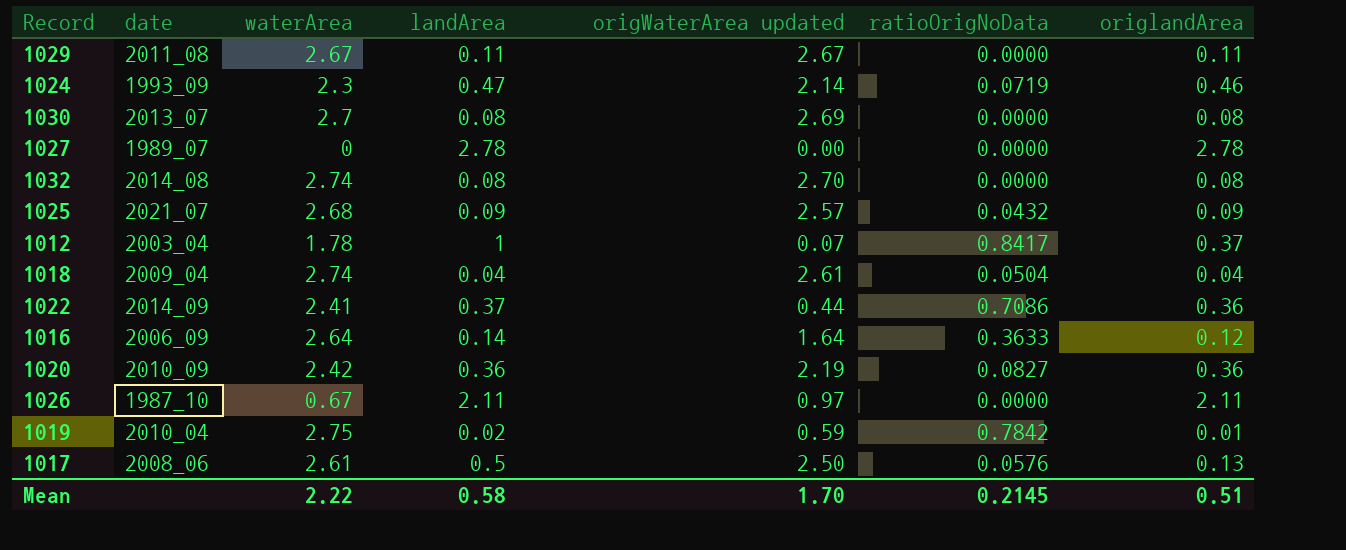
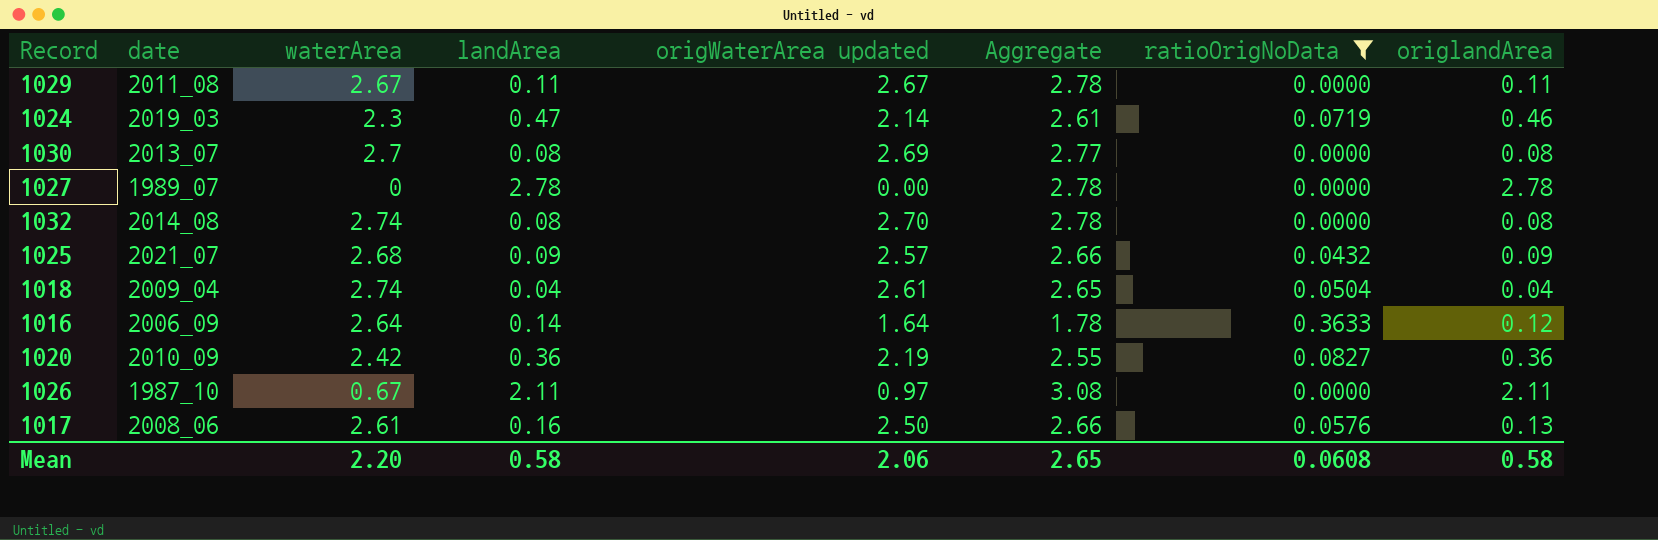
filter: none -> ratioOrigNoData <= 0.3633
column Aggregate | formula: none -> [landArea] + [origWaterArea updated]
1024 | date: 1993_09 -> 2019_03
1017 | landArea: 0.5 -> 0.16
Mean | waterArea: 2.22 -> 2.20
Mean | origWaterArea updated: 1.70 -> 2.06
Mean | ratioOrigNoData: 0.2145 -> 0.0608
Mean | origlandArea: 0.51 -> 0.58

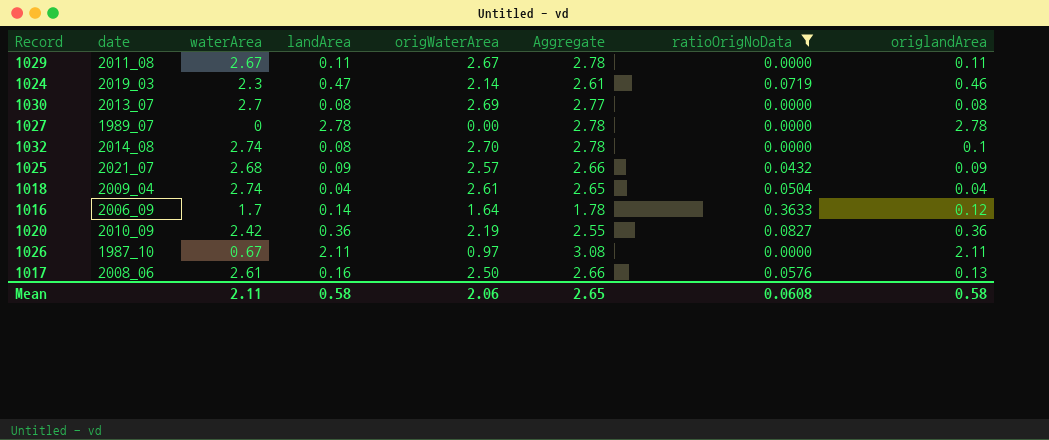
column name: origWaterArea updated -> origWaterArea
1032 | origlandArea: 0.08 -> 0.1
1016 | waterArea: 2.64 -> 1.7
Mean | waterArea: 2.20 -> 2.11

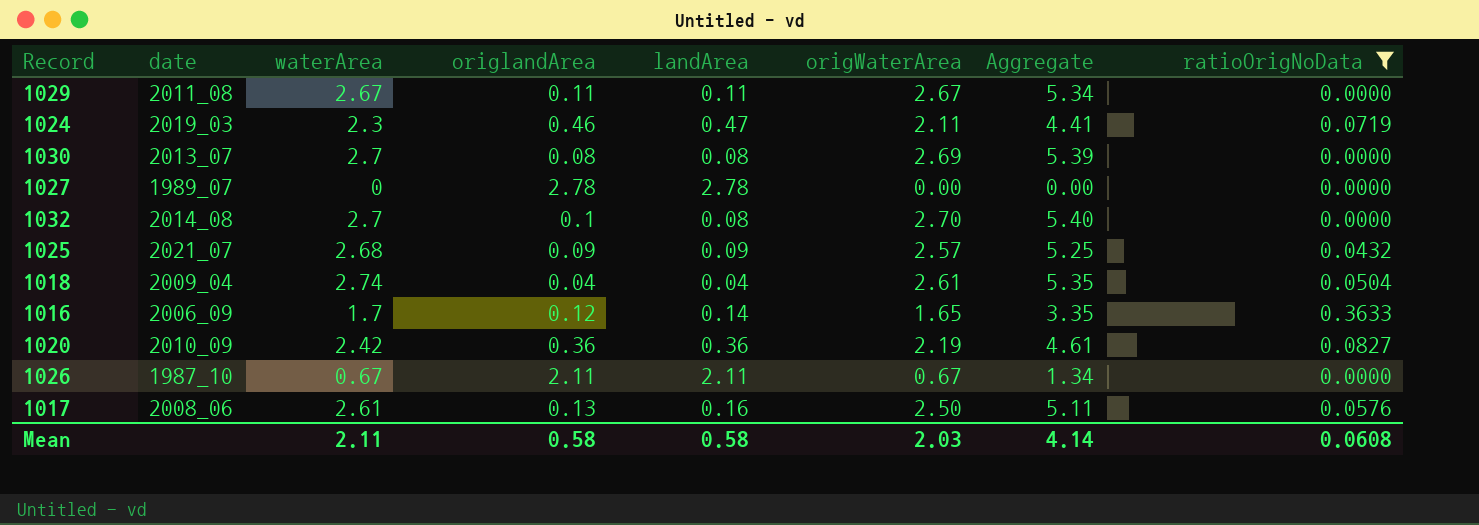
column origlandArea | position: 8 -> 4
column Aggregate | formula: [landArea] + [origWaterArea] -> [waterArea] + [origWaterArea]
1024 | origWaterArea: 2.14 -> 2.11
1032 | waterArea: 2.74 -> 2.7
1016 | origWaterArea: 1.64 -> 1.65
1026 | origWaterArea: 0.97 -> 0.67
Mean | origWaterArea: 2.06 -> 2.03
Mean | Aggregate: 2.65 -> 4.14

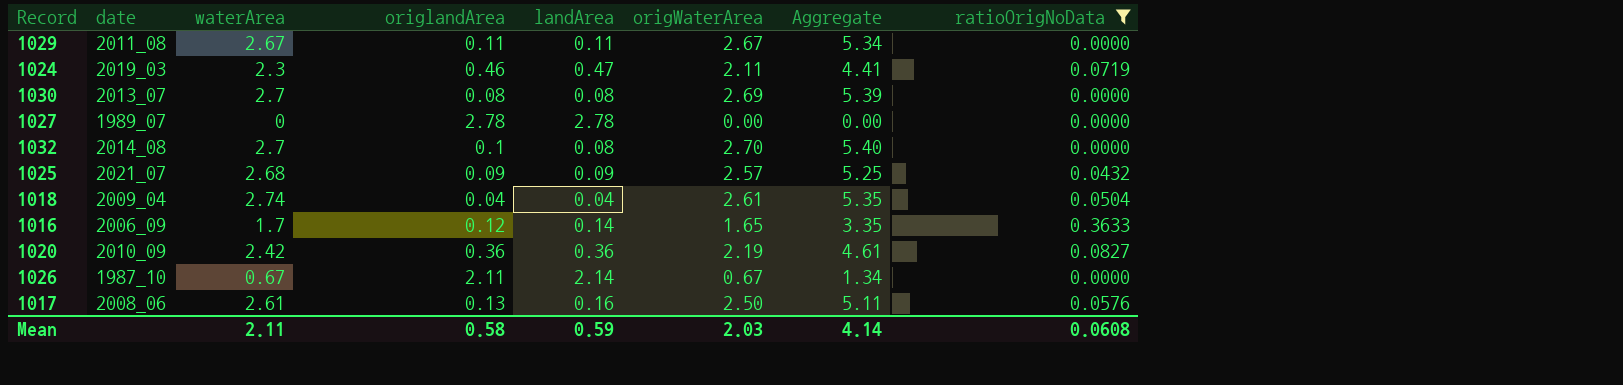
1026 | landArea: 2.11 -> 2.14
Mean | landArea: 0.58 -> 0.59

